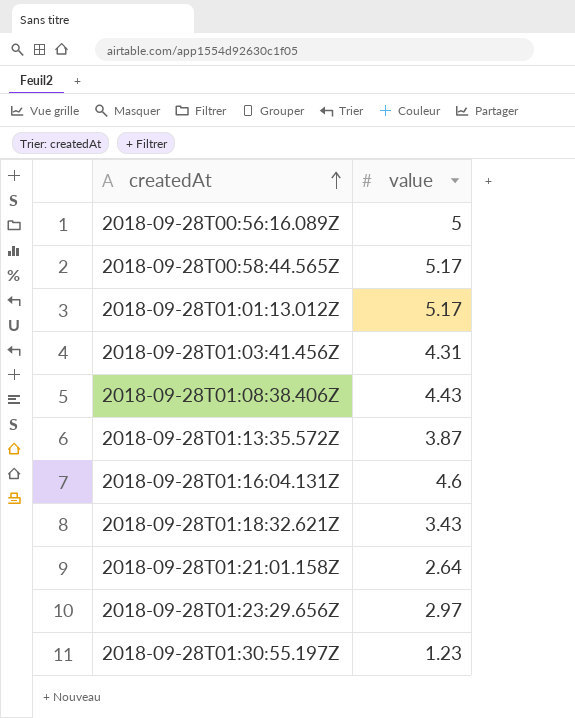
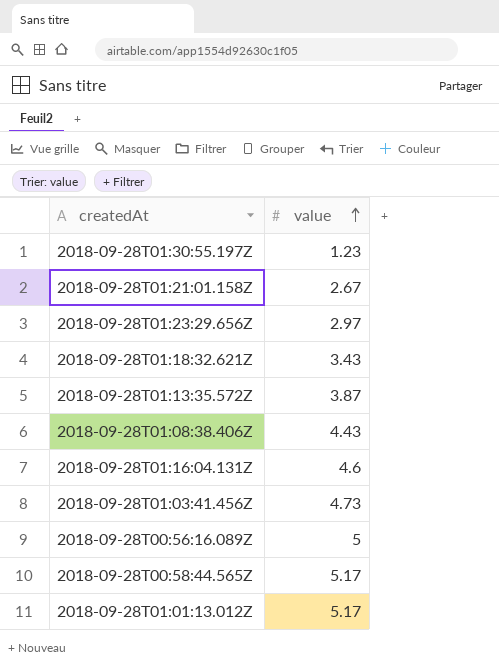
row order: createdAt ascending -> value ascending
2018-09-28T01:21:01.158Z | value: 2.64 -> 2.67
2018-09-28T01:03:41.456Z | value: 4.31 -> 4.73

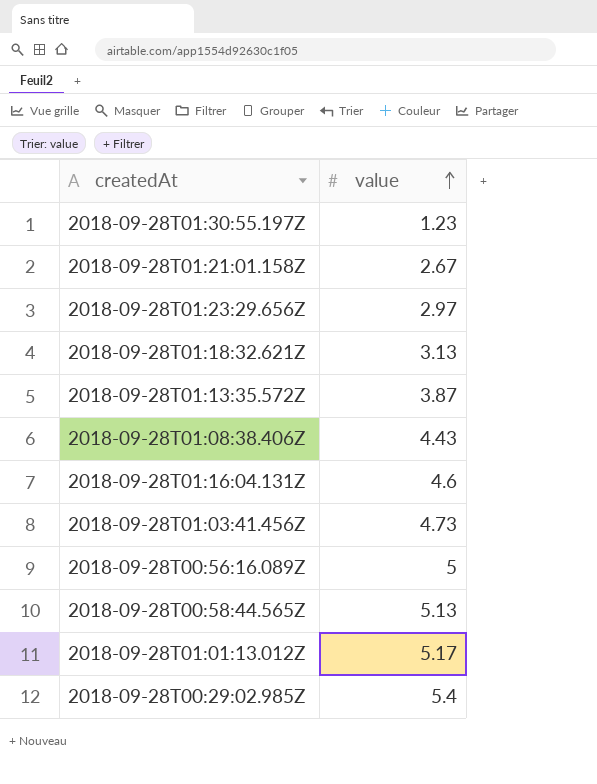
2018-09-28T01:18:32.621Z | value: 3.43 -> 3.13
2018-09-28T00:58:44.565Z | value: 5.17 -> 5.13
row 2018-09-28T00:29:02.985Z: none -> 5.4

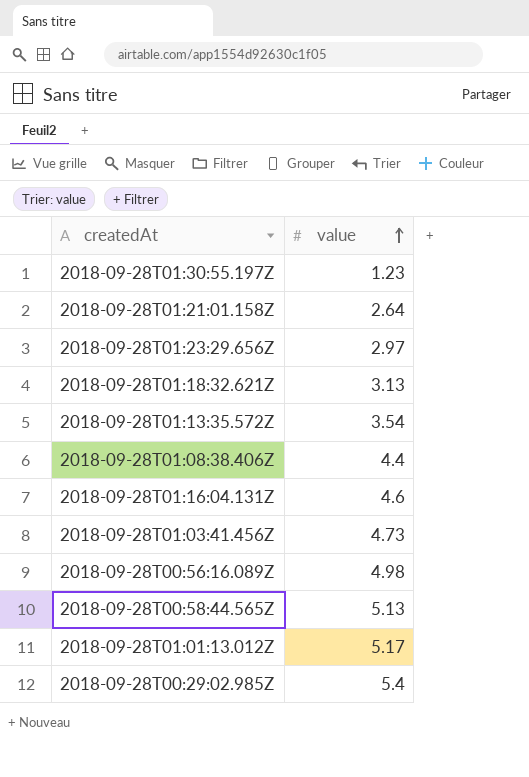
2018-09-28T01:21:01.158Z | value: 2.67 -> 2.64
2018-09-28T01:13:35.572Z | value: 3.87 -> 3.54
2018-09-28T01:08:38.406Z | value: 4.43 -> 4.4
2018-09-28T00:56:16.089Z | value: 5 -> 4.98

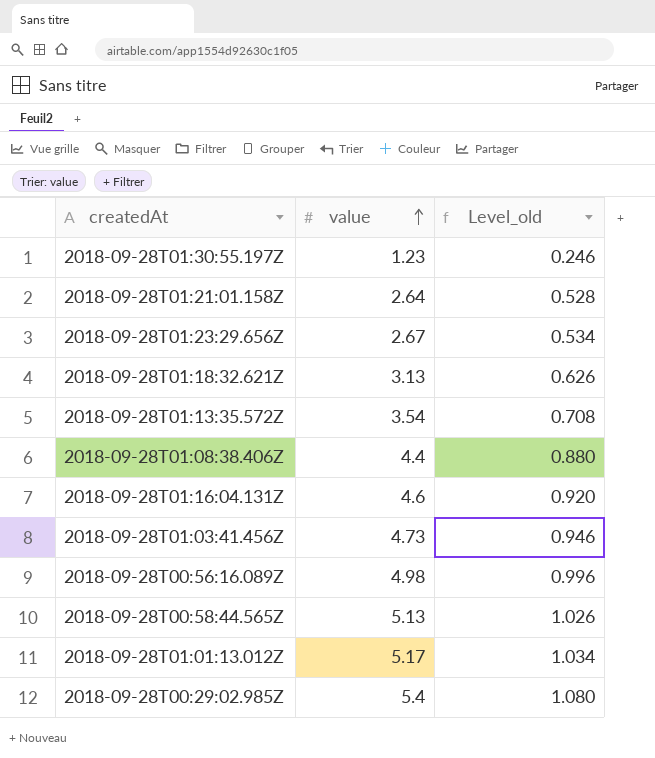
column Level_old | formula: none -> [value] * 0.2
2018-09-28T01:23:29.656Z | value: 2.97 -> 2.67

